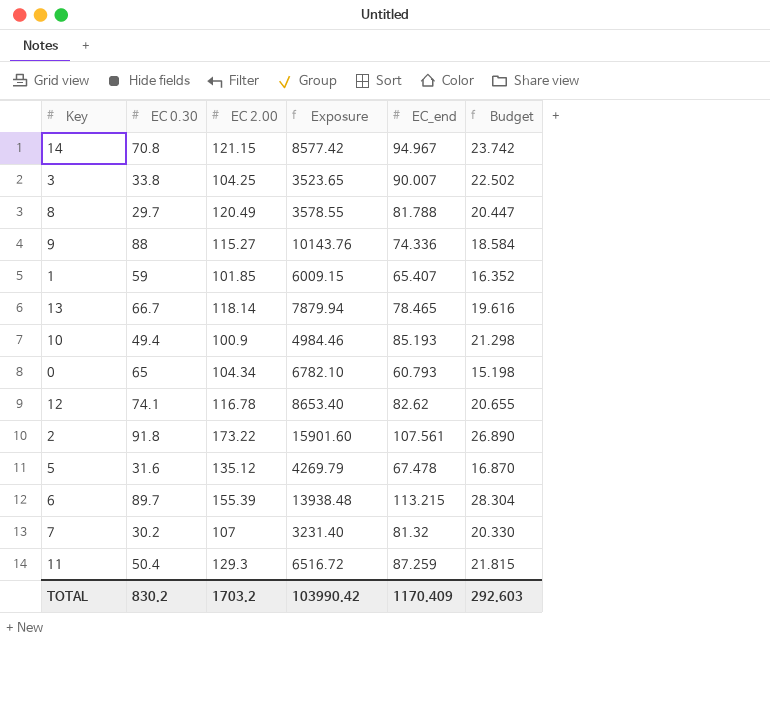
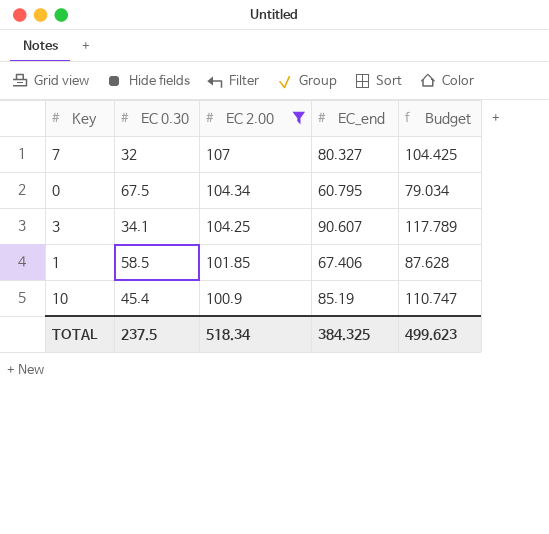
filter: none -> EC 2.00 <= 107
row order: none -> EC 2.00 descending
column Exposure | formula: [EC 0.30] * [EC 2.00] -> none
column Budget | formula: [EC_end] * 0.25 -> [EC_end] * 1.3
7 | EC 0.30: 30.2 -> 32
7 | EC_end: 81.32 -> 80.327
0 | EC 0.30: 65 -> 67.5
0 | EC_end: 60.793 -> 60.795
3 | EC 0.30: 33.8 -> 34.1
3 | EC_end: 90.007 -> 90.607
1 | EC 0.30: 59 -> 58.5
1 | EC_end: 65.407 -> 67.406
10 | EC 0.30: 49.4 -> 45.4
10 | EC_end: 85.193 -> 85.19
TOTAL | EC 0.30: 830.2 -> 237.5
TOTAL | EC 2.00: 1703.2 -> 518.34
TOTAL | EC_end: 1170.409 -> 384.325
TOTAL | Budget: 292.603 -> 499.623

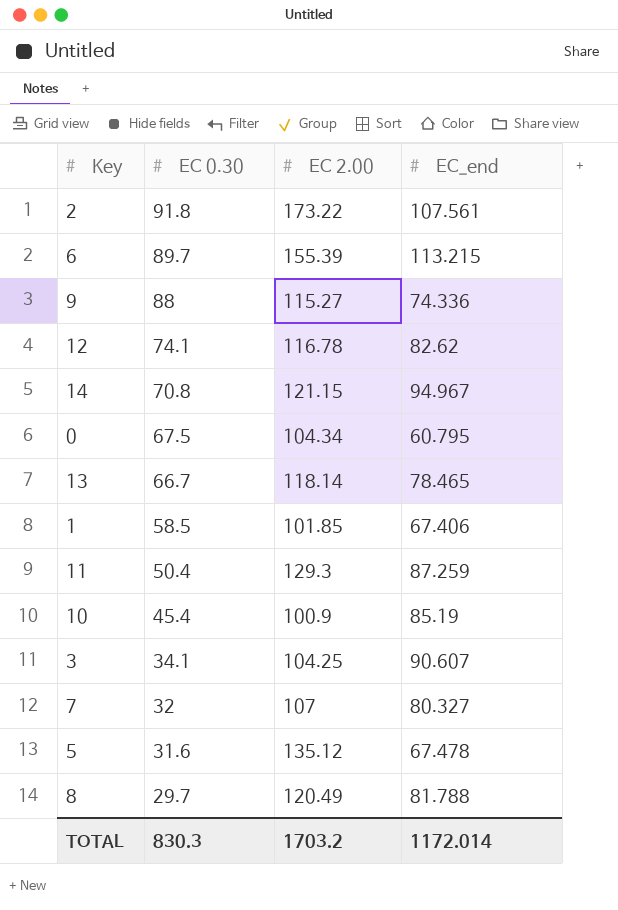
filter: EC 2.00 <= 107 -> none
row order: EC 2.00 descending -> EC 0.30 descending
column Budget | formula: [EC_end] * 1.3 -> none
TOTAL | EC 0.30: 237.5 -> 830.3
TOTAL | EC 2.00: 518.34 -> 1703.2
TOTAL | EC_end: 384.325 -> 1172.014

